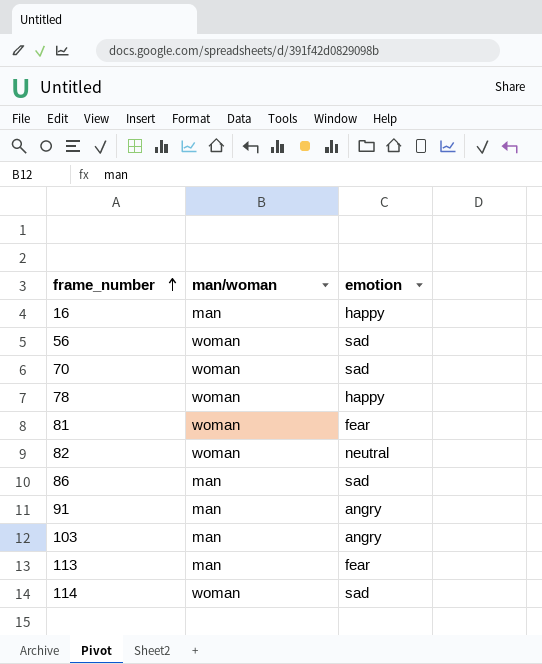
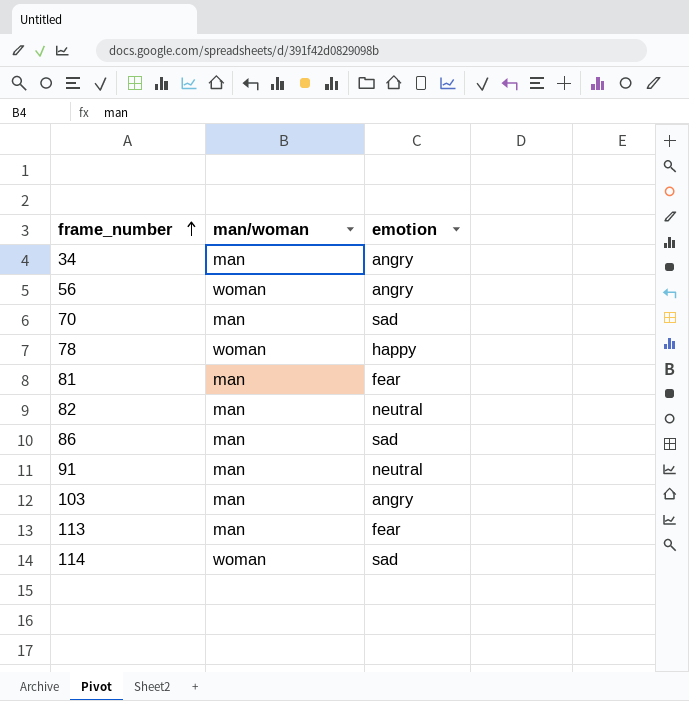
row 16: man | happy -> none
row 34: none -> man | angry
56 | emotion: sad -> angry
70 | man/woman: woman -> man
81 | man/woman: woman -> man
82 | man/woman: woman -> man
91 | emotion: angry -> neutral

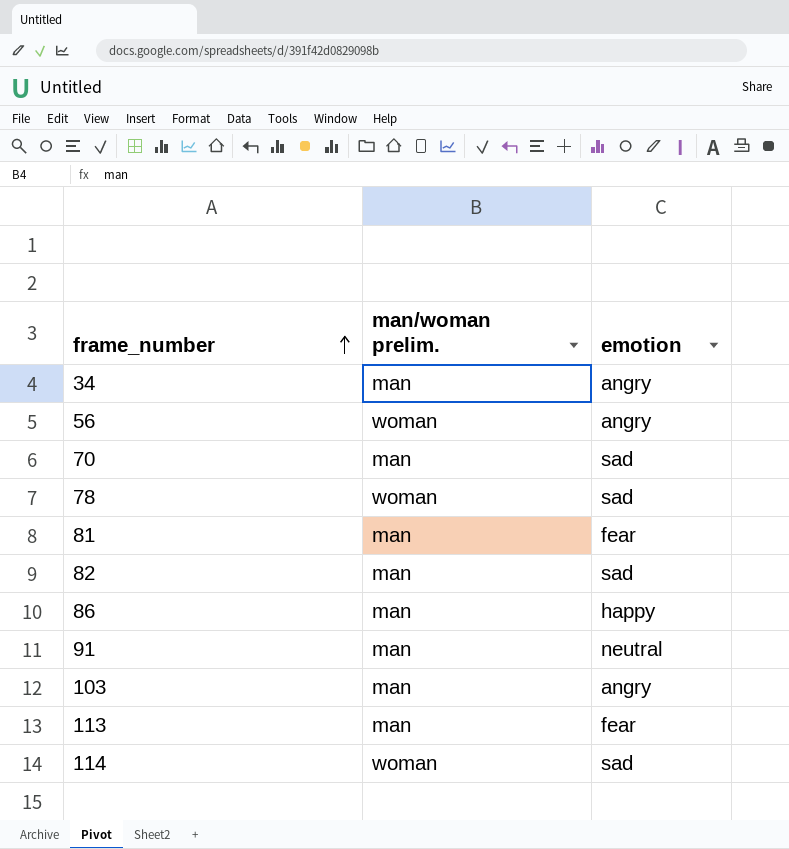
column name: man/woman -> man/woman prelim.
78 | emotion: happy -> sad
82 | emotion: neutral -> sad
86 | emotion: sad -> happy

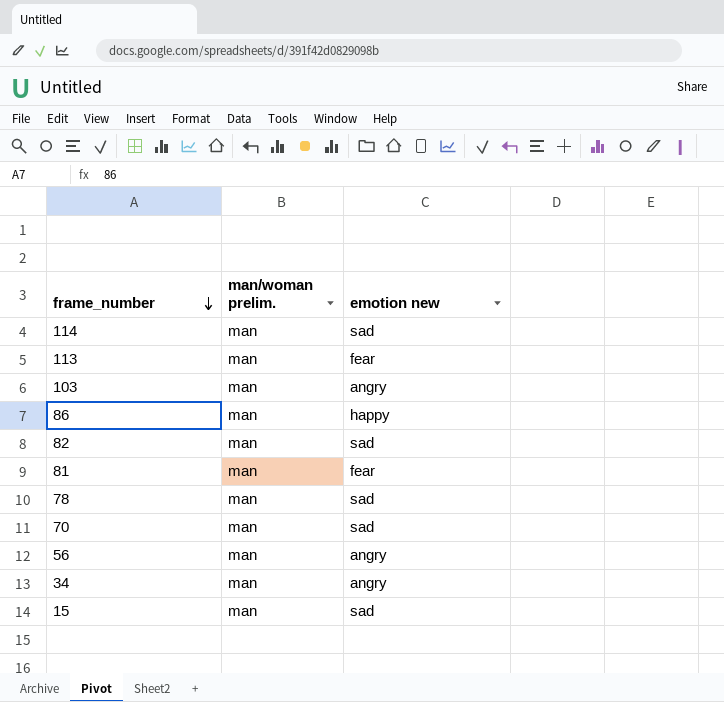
row order: frame_number ascending -> frame_number descending
column name: emotion -> emotion new
row 91: man | neutral -> none
114 | man/woman prelim.: woman -> man
78 | man/woman prelim.: woman -> man
56 | man/woman prelim.: woman -> man
row 15: none -> man | sad

